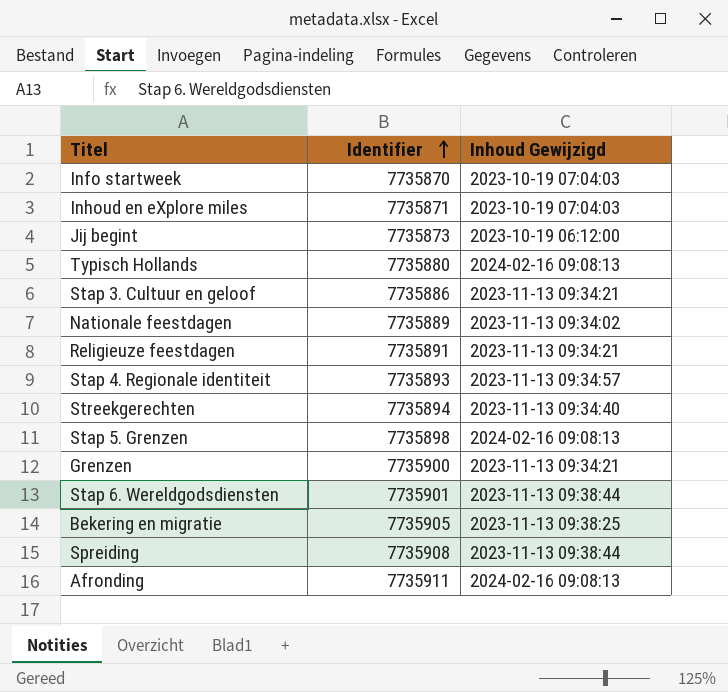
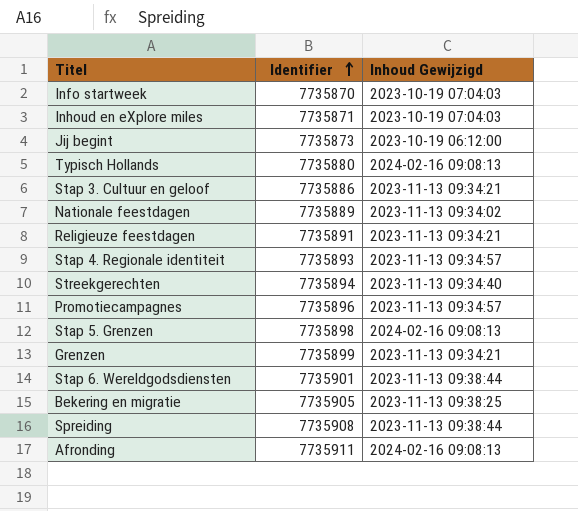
row Promotiecampagnes: none -> 7735896 | 2023-11-13 09:34:57
Grenzen | Identifier: 7735900 -> 7735899

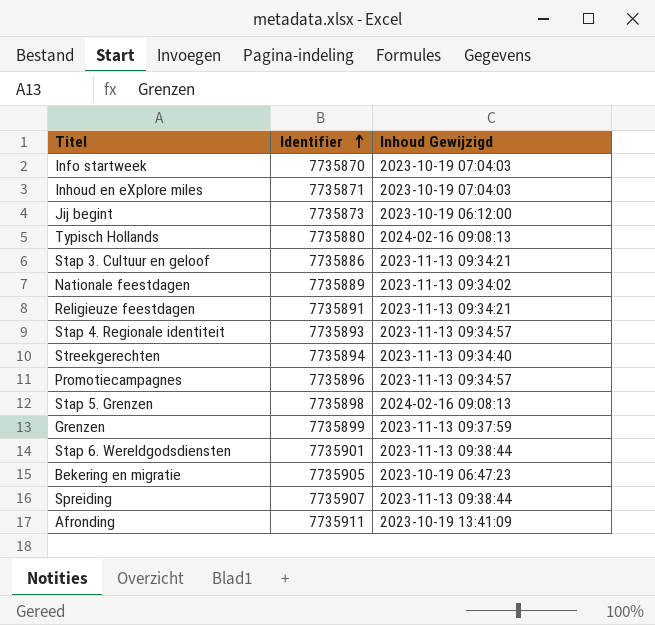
Grenzen | Inhoud Gewijzigd: 2023-11-13 09:34:21 -> 2023-11-13 09:37:59
Bekering en migratie | Inhoud Gewijzigd: 2023-11-13 09:38:25 -> 2023-10-19 06:47:23
Spreiding | Identifier: 7735908 -> 7735907
Afronding | Inhoud Gewijzigd: 2024-02-16 09:08:13 -> 2023-10-19 13:41:09

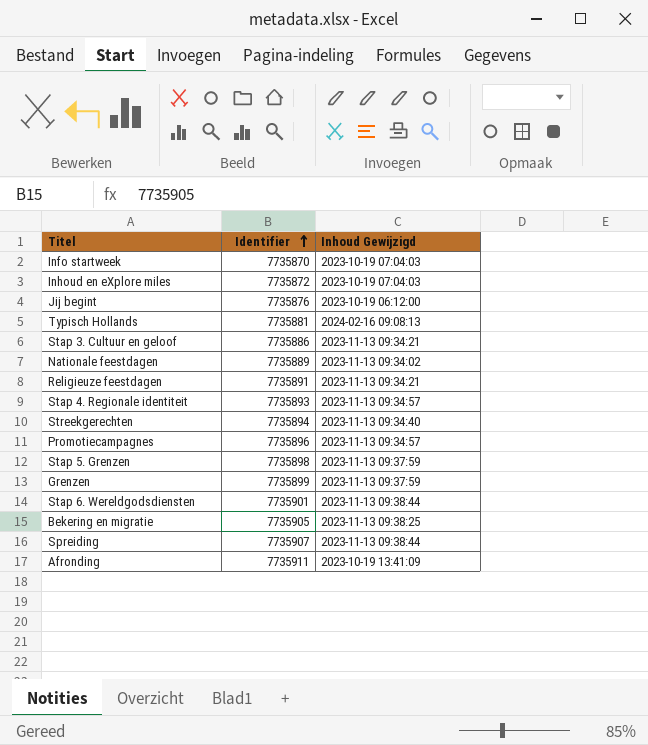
Inhoud en eXplore miles | Identifier: 7735871 -> 7735872
Jij begint | Identifier: 7735873 -> 7735876
Typisch Hollands | Identifier: 7735880 -> 7735881
Stap 5. Grenzen | Inhoud Gewijzigd: 2024-02-16 09:08:13 -> 2023-11-13 09:37:59
Bekering en migratie | Inhoud Gewijzigd: 2023-10-19 06:47:23 -> 2023-11-13 09:38:25

